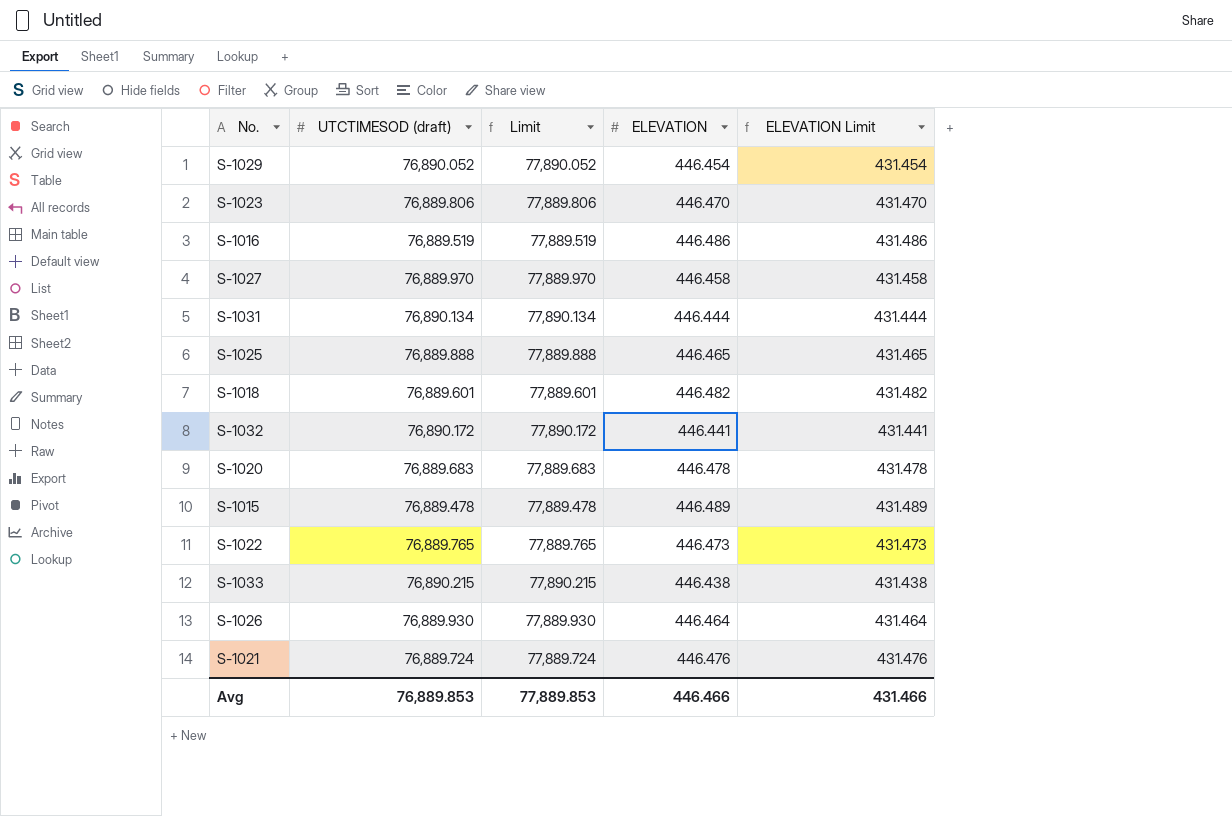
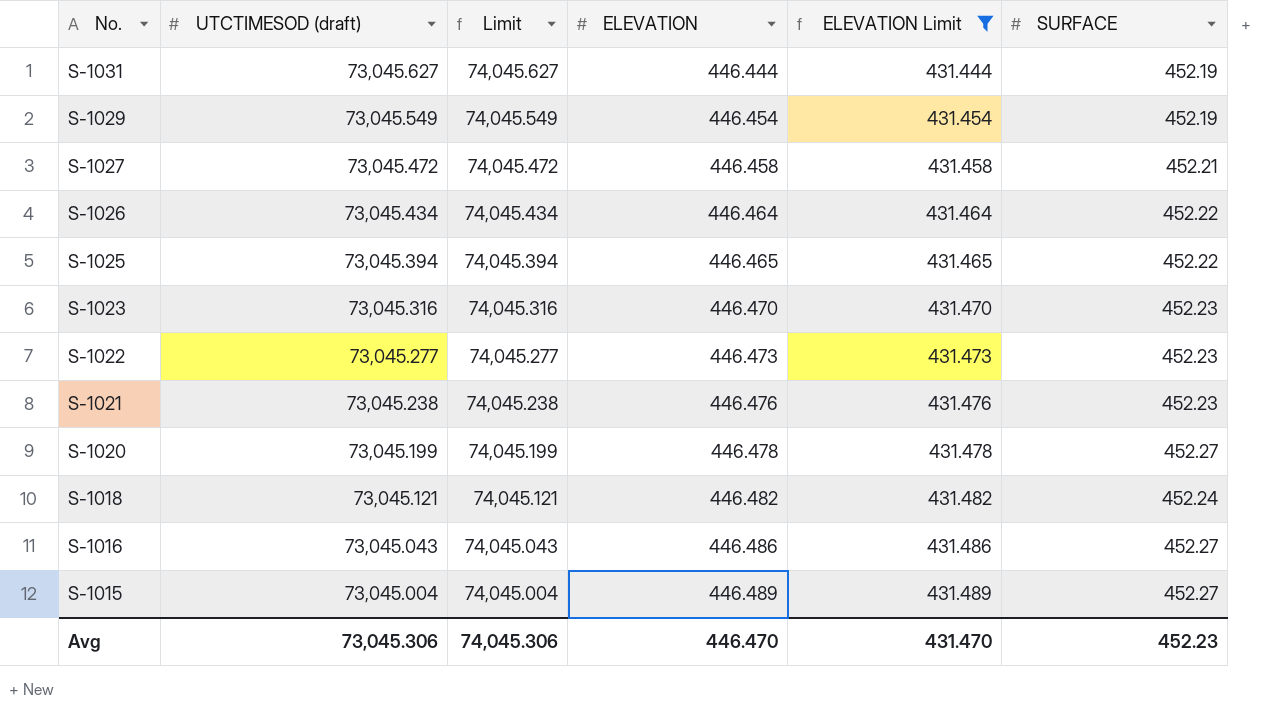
filter: none -> ELEVATION Limit >= 431.444
row order: none -> No. descending
column SURFACE | position: none -> 6
S-1031 | UTCTIMESOD (draft): 76,890.134 -> 73,045.627
S-1031 | Limit: 77,890.134 -> 74,045.627
S-1029 | UTCTIMESOD (draft): 76,890.052 -> 73,045.549
S-1029 | Limit: 77,890.052 -> 74,045.549
S-1027 | UTCTIMESOD (draft): 76,889.970 -> 73,045.472
S-1027 | Limit: 77,889.970 -> 74,045.472
S-1026 | UTCTIMESOD (draft): 76,889.930 -> 73,045.434
S-1026 | Limit: 77,889.930 -> 74,045.434
S-1025 | UTCTIMESOD (draft): 76,889.888 -> 73,045.394
S-1025 | Limit: 77,889.888 -> 74,045.394
S-1023 | UTCTIMESOD (draft): 76,889.806 -> 73,045.316
S-1023 | Limit: 77,889.806 -> 74,045.316
S-1022 | UTCTIMESOD (draft): 76,889.765 -> 73,045.277
S-1022 | Limit: 77,889.765 -> 74,045.277
S-1021 | UTCTIMESOD (draft): 76,889.724 -> 73,045.238
S-1021 | Limit: 77,889.724 -> 74,045.238
S-1020 | UTCTIMESOD (draft): 76,889.683 -> 73,045.199
S-1020 | Limit: 77,889.683 -> 74,045.199
S-1018 | UTCTIMESOD (draft): 76,889.601 -> 73,045.121
S-1018 | Limit: 77,889.601 -> 74,045.121
S-1016 | UTCTIMESOD (draft): 76,889.519 -> 73,045.043
S-1016 | Limit: 77,889.519 -> 74,045.043
S-1015 | UTCTIMESOD (draft): 76,889.478 -> 73,045.004
S-1015 | Limit: 77,889.478 -> 74,045.004
Avg | UTCTIMESOD (draft): 76,889.853 -> 73,045.306
Avg | Limit: 77,889.853 -> 74,045.306
Avg | ELEVATION: 446.466 -> 446.470
Avg | ELEVATION Limit: 431.466 -> 431.470

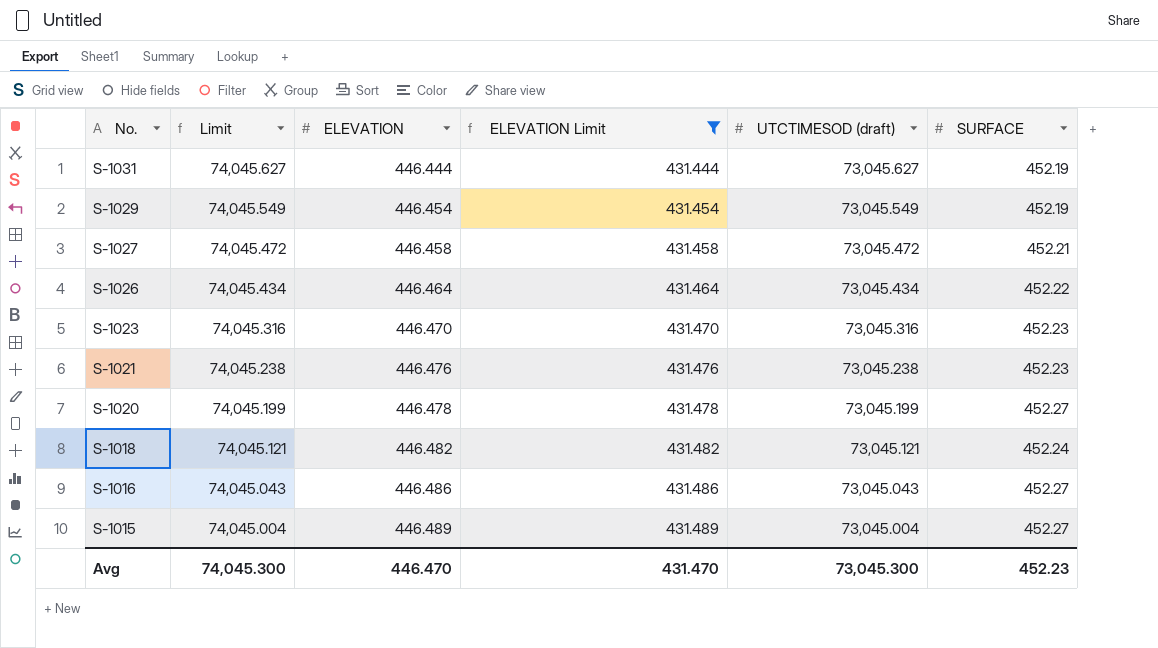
column UTCTIMESOD (draft) | position: 2 -> 5
row S-1025: 73,045.394 | 74,045.394 | 446.465 | 431.465 | 452.22 -> none
row S-1022: 73,045.277 | 74,045.277 | 446.473 | 431.473 | 452.23 -> none
Avg | Limit: 74,045.306 -> 74,045.300
Avg | UTCTIMESOD (draft): 73,045.306 -> 73,045.300

